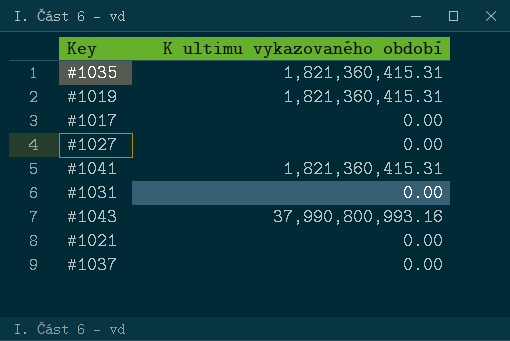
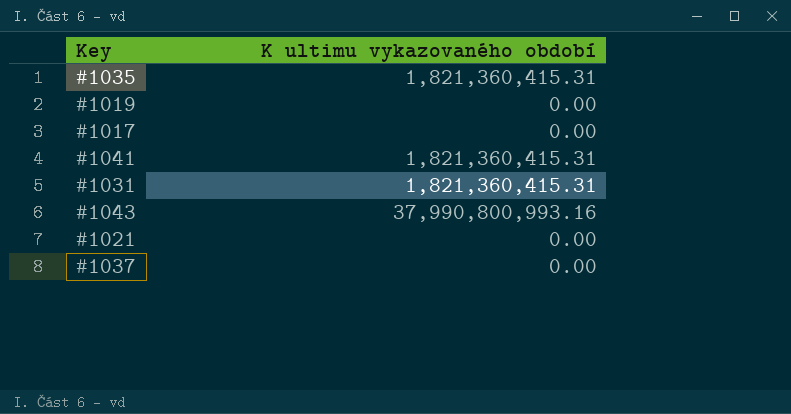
row #1027: 0.00 -> none
#1019 | K ultimu vykazovaného období: 1,821,360,415.31 -> 0.00
#1031 | K ultimu vykazovaného období: 0.00 -> 1,821,360,415.31

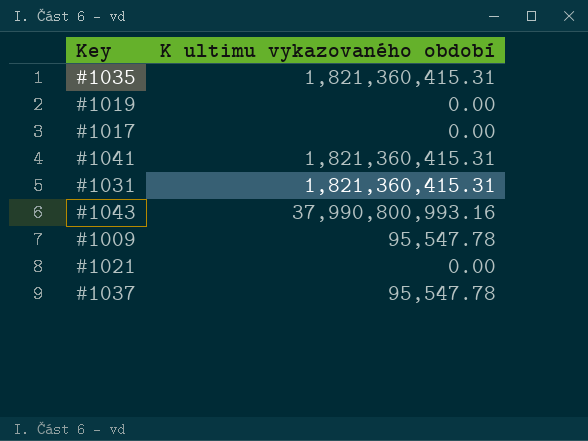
row #1009: none -> 95,547.78
#1037 | K ultimu vykazovaného období: 0.00 -> 95,547.78

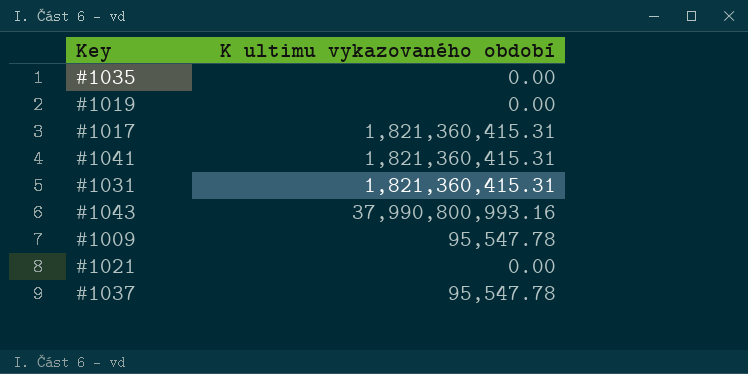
#1035 | K ultimu vykazovaného období: 1,821,360,415.31 -> 0.00
#1017 | K ultimu vykazovaného období: 0.00 -> 1,821,360,415.31

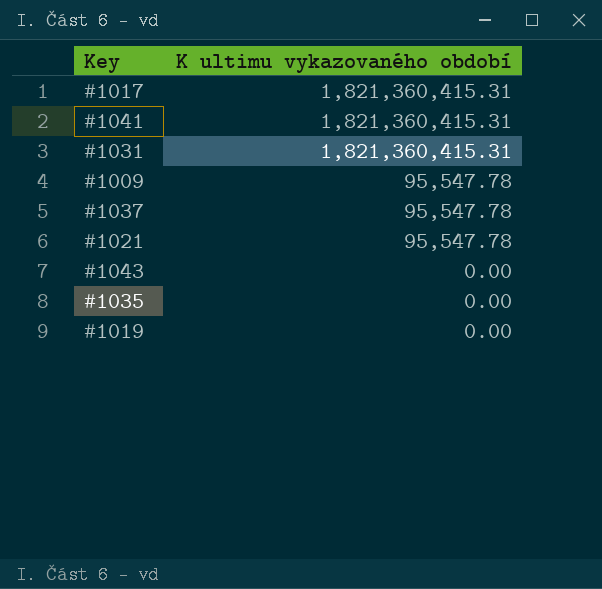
row order: none -> K ultimu vykazovaného období descending
#1021 | K ultimu vykazovaného období: 0.00 -> 95,547.78
#1043 | K ultimu vykazovaného období: 37,990,800,993.16 -> 0.00

